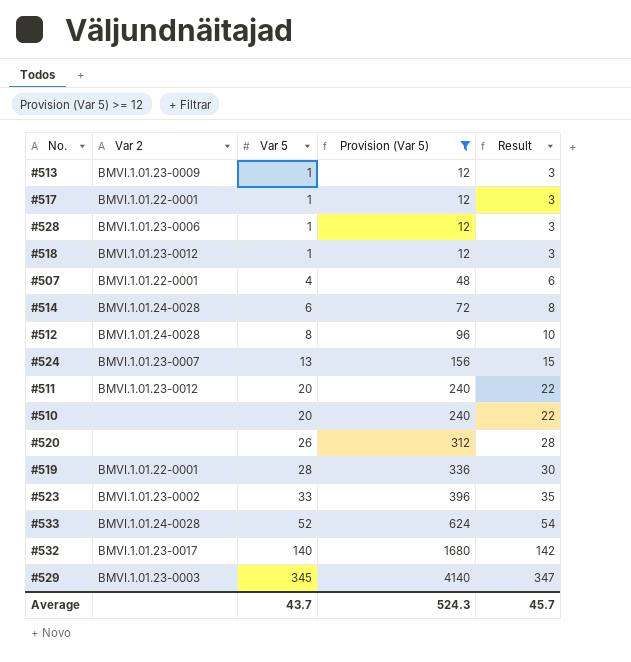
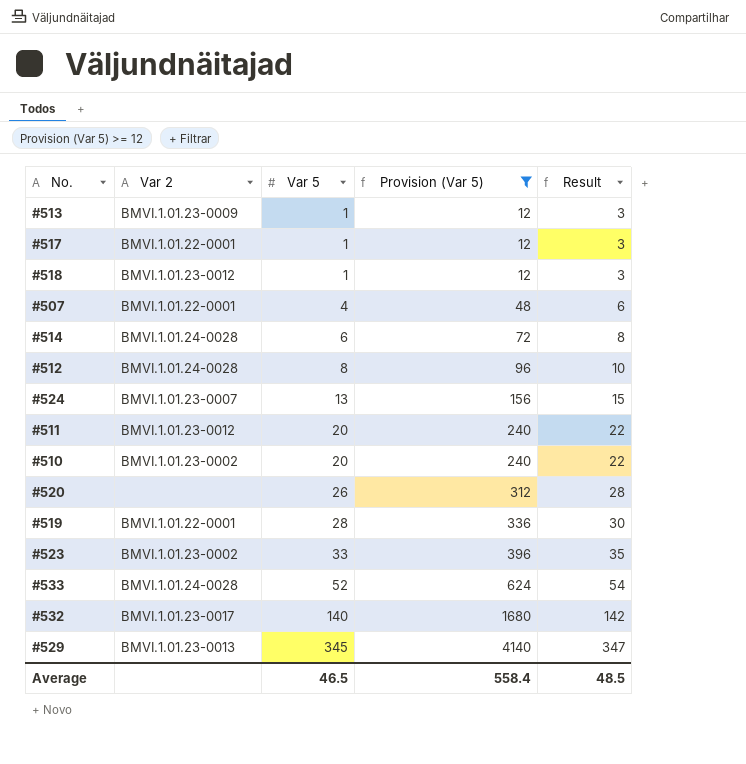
row #528: BMVI.1.01.23-0006 | 1 | 12 | 3 -> none
#510 | Var 2: none -> BMVI.1.01.23-0002
#529 | Var 2: BMVI.1.01.23-0003 -> BMVI.1.01.23-0013
Average | Var 5: 43.7 -> 46.5
Average | Provision (Var 5): 524.3 -> 558.4
Average | Result: 45.7 -> 48.5

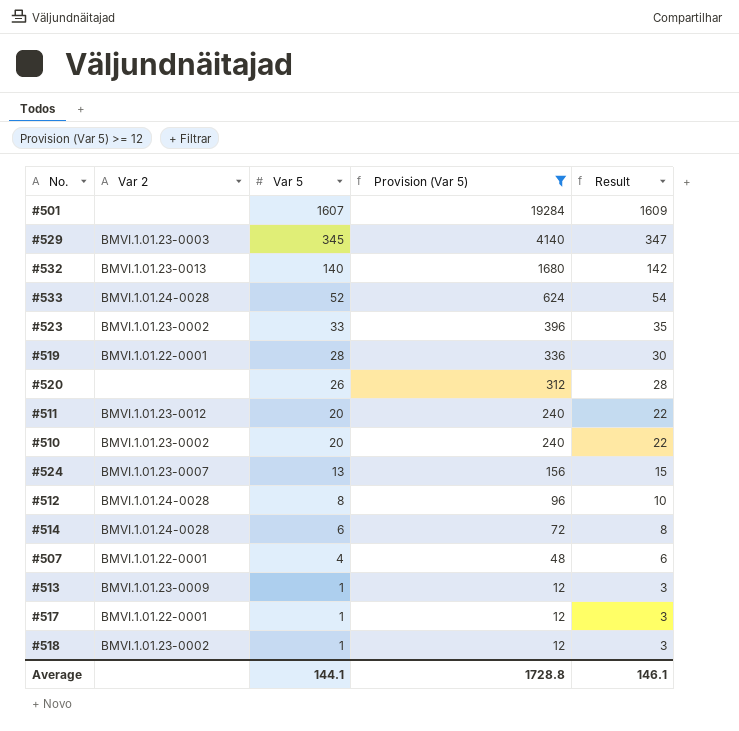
row order: Var 5 ascending -> Var 5 descending
row #501: none -> none | 1607 | 19284 | 1609
#529 | Var 2: BMVI.1.01.23-0013 -> BMVI.1.01.23-0003
#532 | Var 2: BMVI.1.01.23-0017 -> BMVI.1.01.23-0013
#518 | Var 2: BMVI.1.01.23-0012 -> BMVI.1.01.23-0002
Average | Var 5: 46.5 -> 144.1
Average | Provision (Var 5): 558.4 -> 1728.8
Average | Result: 48.5 -> 146.1

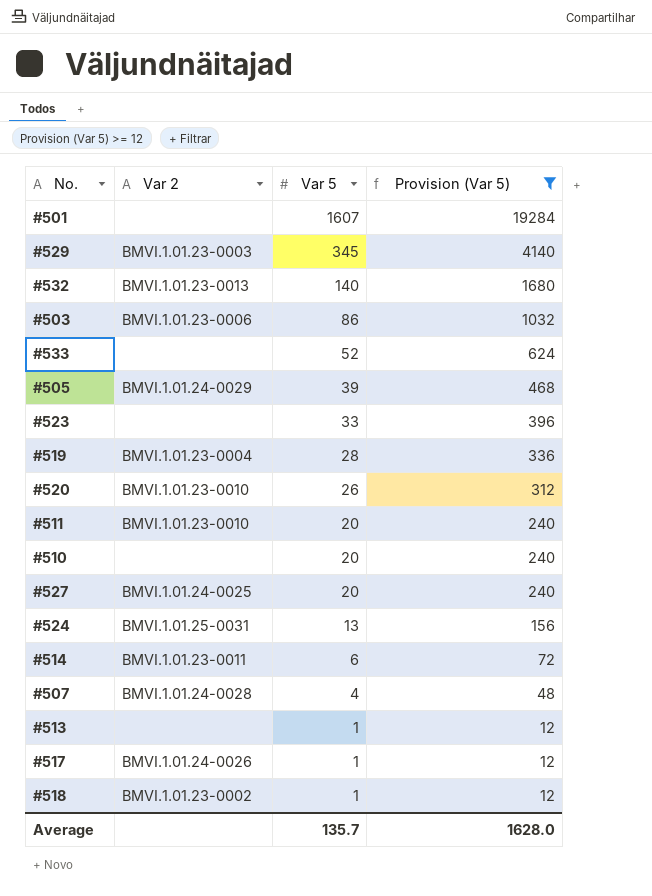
column Result | formula: [Var 5] + 2 -> none
row #512: BMVI.1.01.24-0028 | 8 | 96 | 10 -> none
row #503: none -> BMVI.1.01.23-0006 | 86 | 1032
#533 | Var 2: BMVI.1.01.24-0028 -> none
row #505: none -> BMVI.1.01.24-0029 | 39 | 468
#523 | Var 2: BMVI.1.01.23-0002 -> none
#519 | Var 2: BMVI.1.01.22-0001 -> BMVI.1.01.23-0004
#520 | Var 2: none -> BMVI.1.01.23-0010
#511 | Var 2: BMVI.1.01.23-0012 -> BMVI.1.01.23-0010
#510 | Var 2: BMVI.1.01.23-0002 -> none
row #527: none -> BMVI.1.01.24-0025 | 20 | 240
#524 | Var 2: BMVI.1.01.23-0007 -> BMVI.1.01.25-0031
#514 | Var 2: BMVI.1.01.24-0028 -> BMVI.1.01.23-0011
#507 | Var 2: BMVI.1.01.22-0001 -> BMVI.1.01.24-0028
#513 | Var 2: BMVI.1.01.23-0009 -> none
#517 | Var 2: BMVI.1.01.22-0001 -> BMVI.1.01.24-0026
Average | Var 5: 144.1 -> 135.7
Average | Provision (Var 5): 1728.8 -> 1628.0

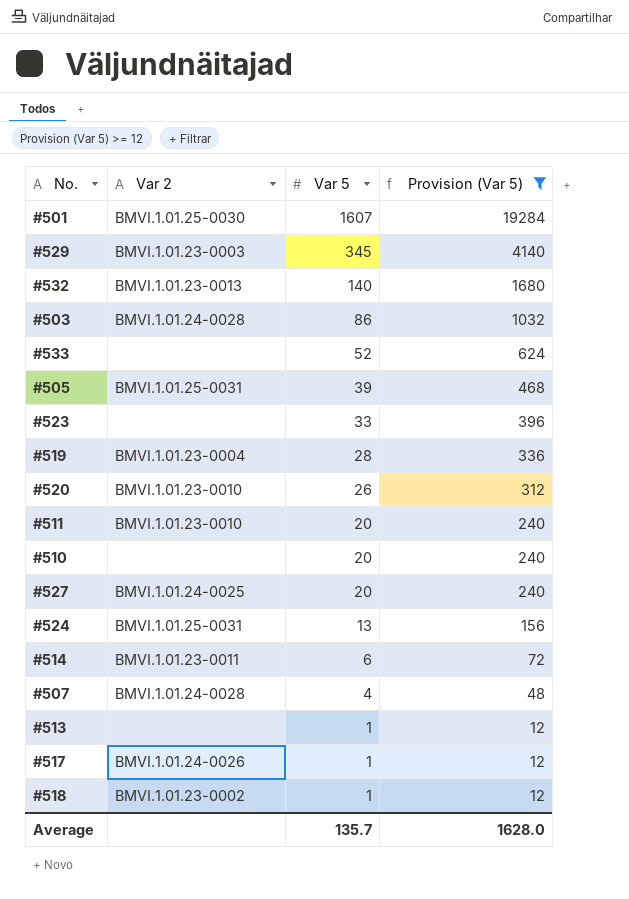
#501 | Var 2: none -> BMVI.1.01.25-0030
#503 | Var 2: BMVI.1.01.23-0006 -> BMVI.1.01.24-0028
#505 | Var 2: BMVI.1.01.24-0029 -> BMVI.1.01.25-0031

